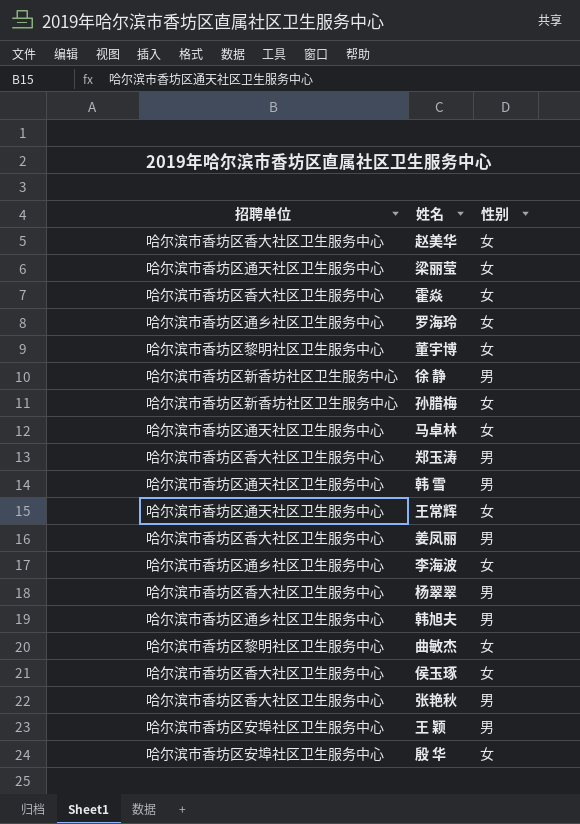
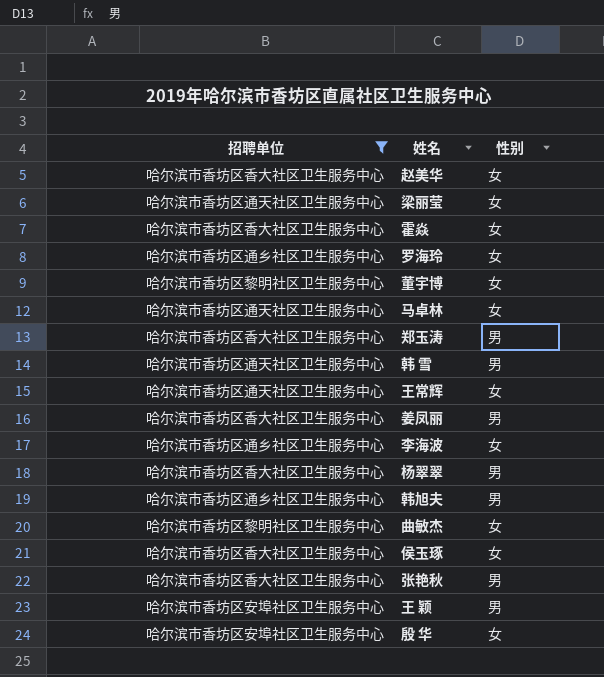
filter: none -> 招聘单位 != 哈尔滨市香坊区新香坊社区卫生服务中心

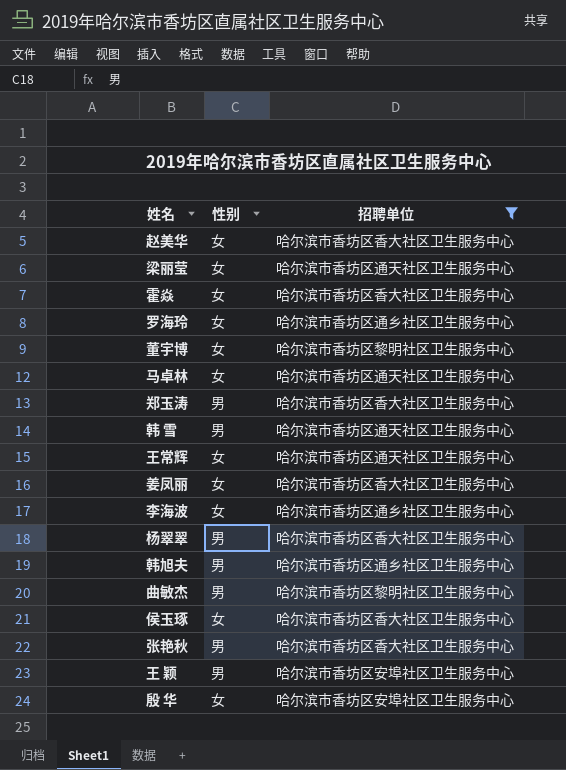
column 招聘单位 | position: 1 -> 3
姜凤丽 | 性别: 男 -> 女
曲敏杰 | 性别: 女 -> 男

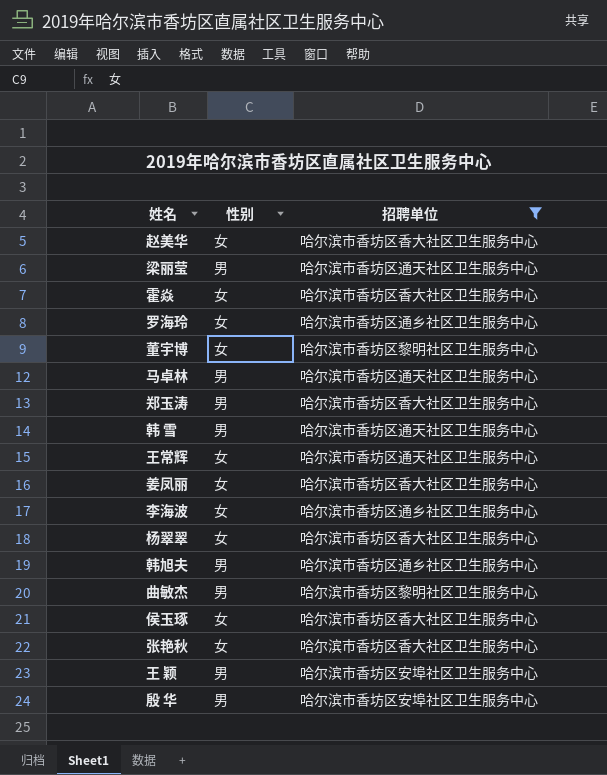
梁丽莹 | 性别: 女 -> 男
马卓林 | 性别: 女 -> 男
杨翠翠 | 性别: 男 -> 女
张艳秋 | 性别: 男 -> 女
殷 华 | 性别: 女 -> 男

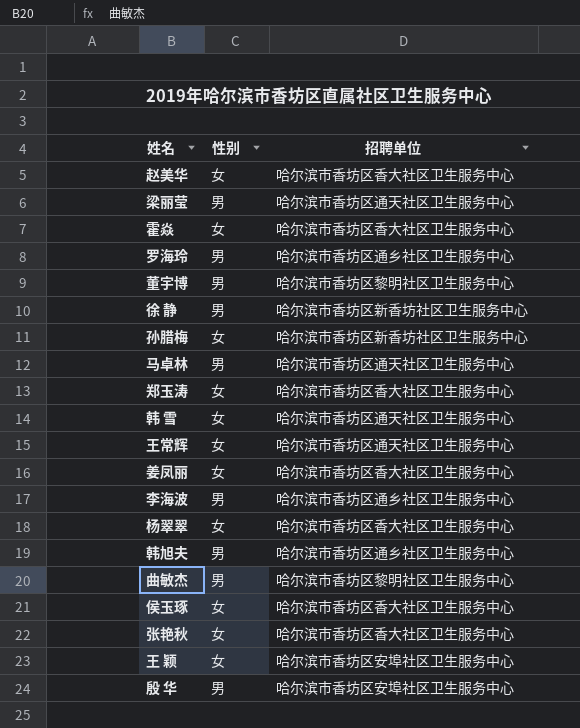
filter: 招聘单位 != 哈尔滨市香坊区新香坊社区卫生服务中心 -> none
罗海玲 | 性别: 女 -> 男
董宇博 | 性别: 女 -> 男
郑玉涛 | 性别: 男 -> 女
韩 雪 | 性别: 男 -> 女
李海波 | 性别: 女 -> 男
王 颖 | 性别: 男 -> 女

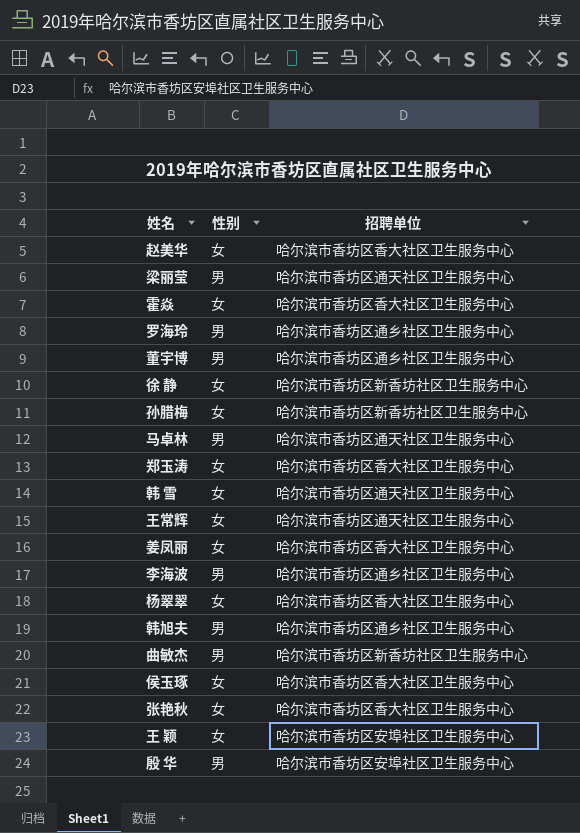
董宇博 | 招聘单位: 哈尔滨市香坊区黎明社区卫生服务中心 -> 哈尔滨市香坊区通乡社区卫生服务中心
徐 静 | 性别: 男 -> 女
曲敏杰 | 招聘单位: 哈尔滨市香坊区黎明社区卫生服务中心 -> 哈尔滨市香坊区新香坊社区卫生服务中心

